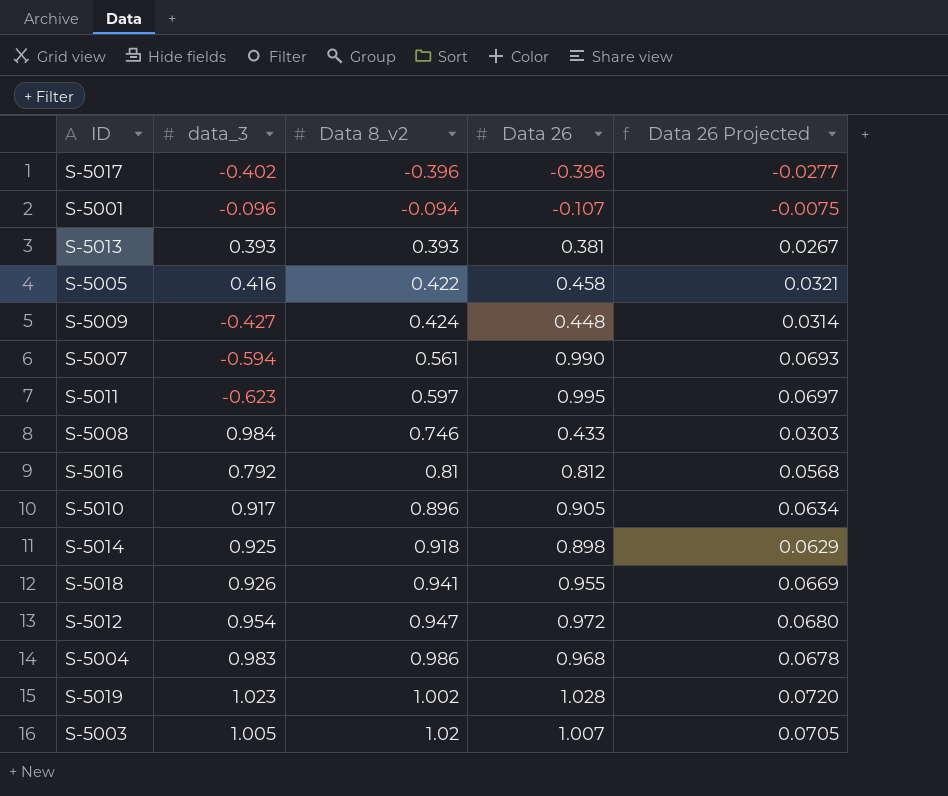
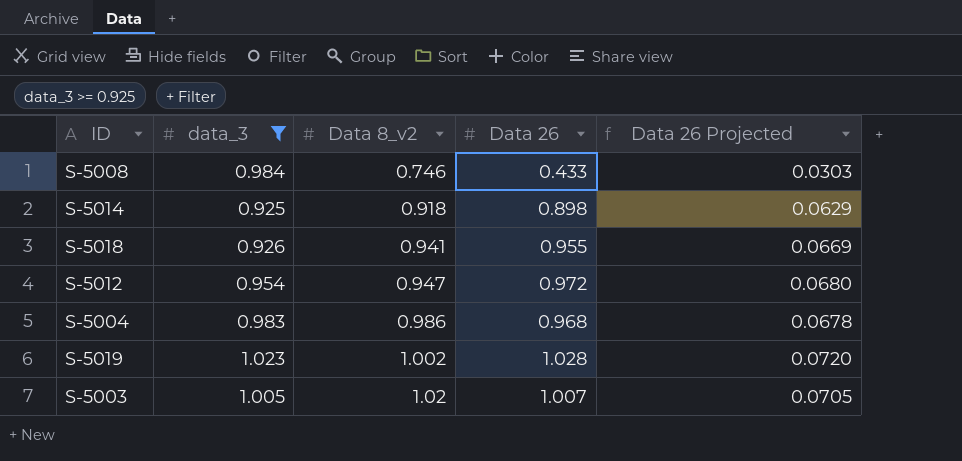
filter: none -> data_3 >= 0.925

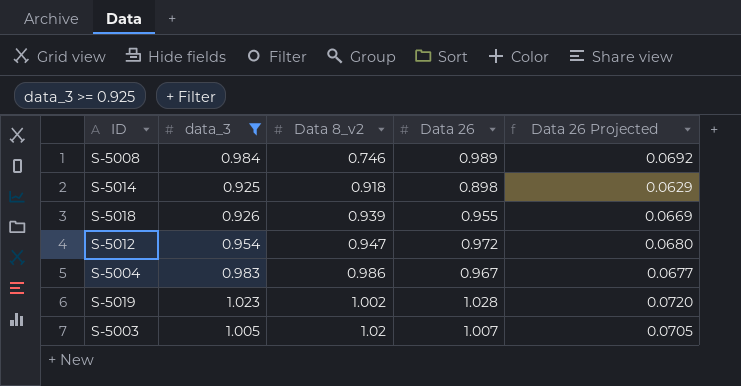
S-5008 | Data 26: 0.433 -> 0.989
S-5008 | Data 26 Projected: 0.0303 -> 0.0692
S-5018 | Data 8_v2: 0.941 -> 0.939
S-5004 | Data 26: 0.968 -> 0.967
S-5004 | Data 26 Projected: 0.0678 -> 0.0677

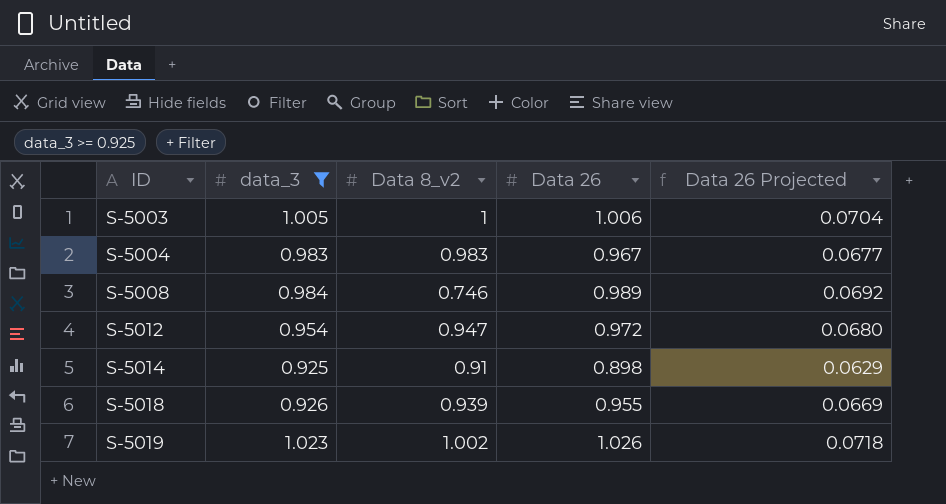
row order: Data 8_v2 ascending -> ID ascending
S-5003 | Data 8_v2: 1.02 -> 1
S-5003 | Data 26: 1.007 -> 1.006
S-5003 | Data 26 Projected: 0.0705 -> 0.0704
S-5004 | Data 8_v2: 0.986 -> 0.983
S-5014 | Data 8_v2: 0.918 -> 0.91
S-5019 | Data 26: 1.028 -> 1.026
S-5019 | Data 26 Projected: 0.0720 -> 0.0718

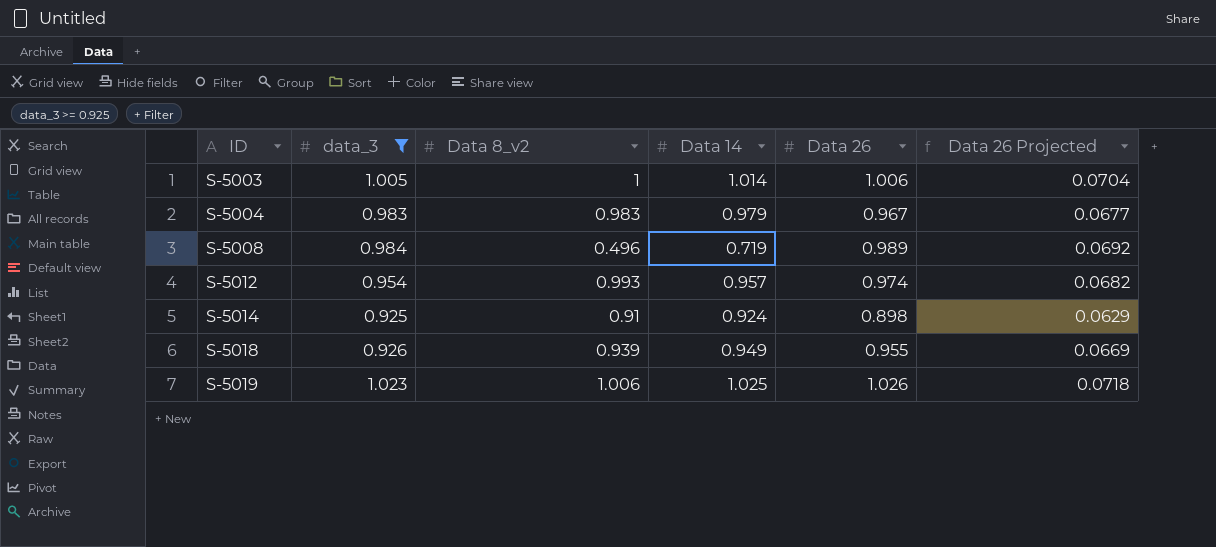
column Data 14 | position: none -> 4
S-5008 | Data 8_v2: 0.746 -> 0.496
S-5012 | Data 8_v2: 0.947 -> 0.993
S-5012 | Data 26: 0.972 -> 0.974
S-5012 | Data 26 Projected: 0.0680 -> 0.0682
S-5019 | Data 8_v2: 1.002 -> 1.006

